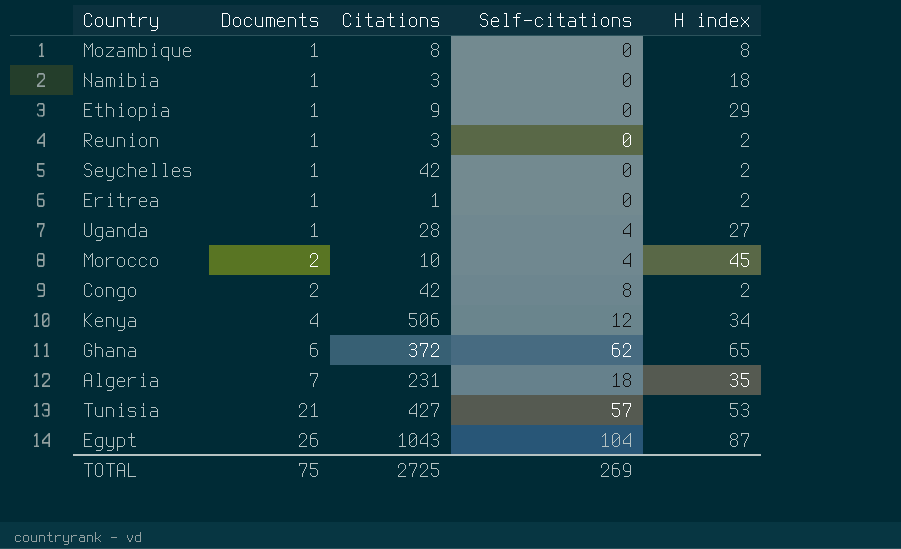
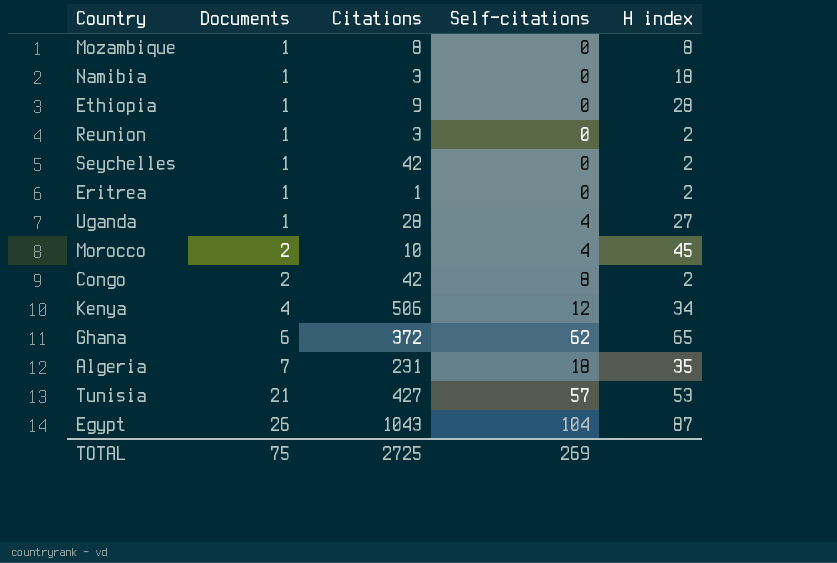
Ethiopia | H index: 29 -> 28

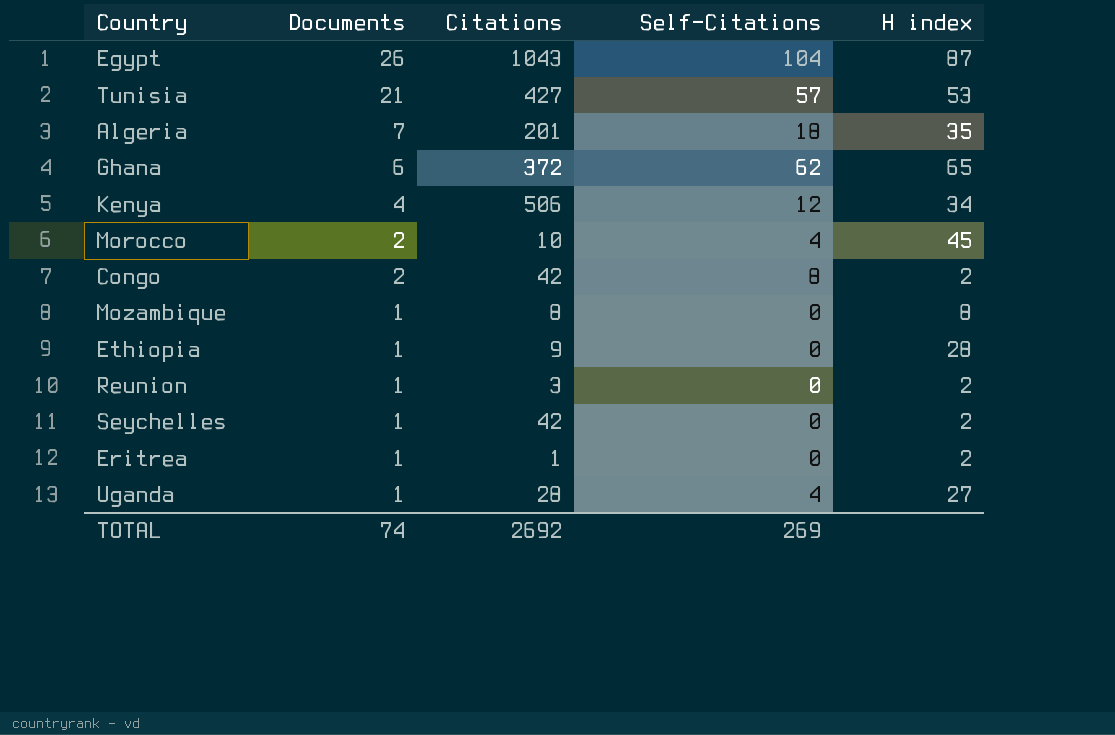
row order: Documents ascending -> Documents descending
column name: Self-citations -> Self-Citations
row Namibia: 1 | 3 | 0 | 18 -> none
Algeria | Citations: 231 -> 201
TOTAL | Documents: 75 -> 74
TOTAL | Citations: 2725 -> 2692

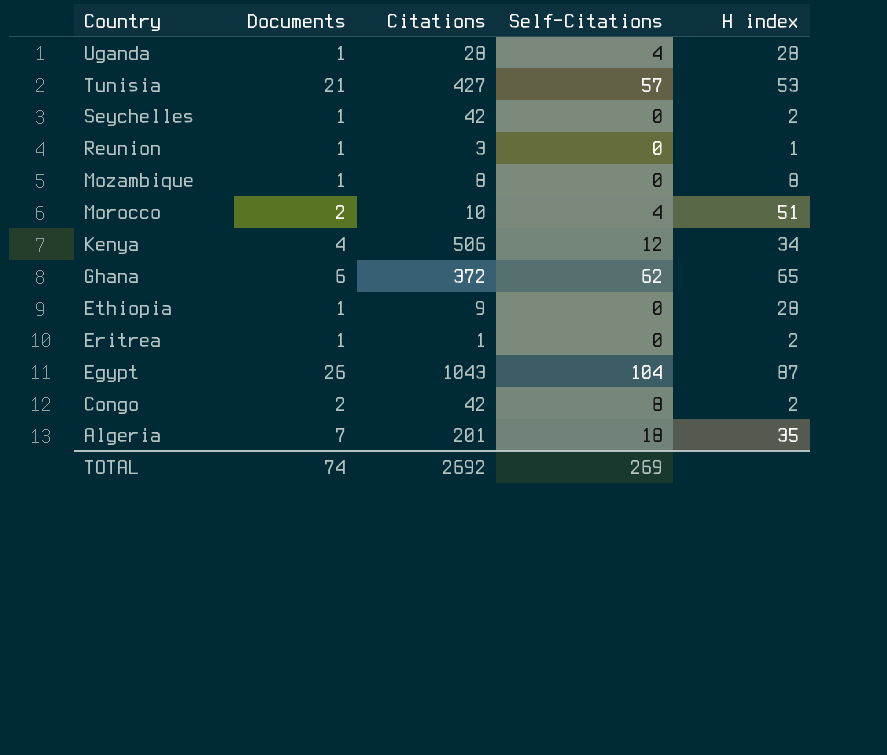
row order: Documents descending -> Country descending
Uganda | H index: 27 -> 28
Reunion | H index: 2 -> 1
Morocco | H index: 45 -> 51

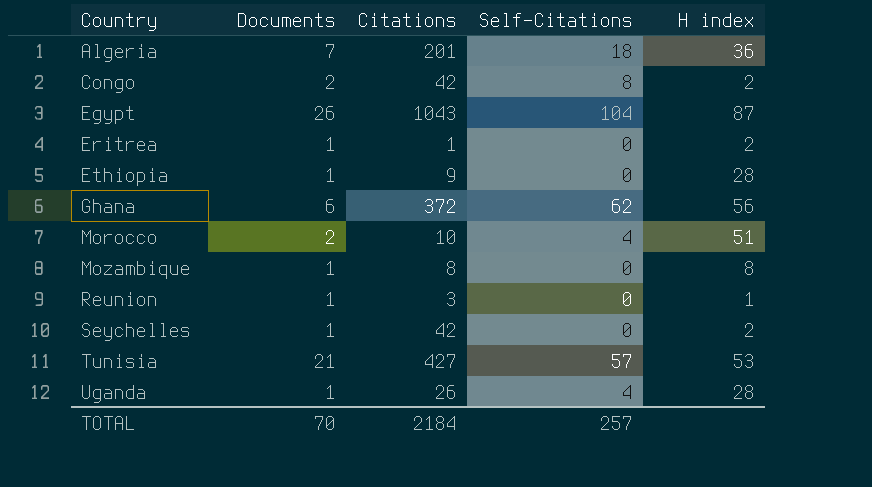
row order: Country descending -> Country ascending
row Kenya: 4 | 506 | 12 | 34 -> none
Algeria | H index: 35 -> 36
Ghana | H index: 65 -> 56
Uganda | Citations: 28 -> 26
TOTAL | Documents: 74 -> 70
TOTAL | Citations: 2692 -> 2184
TOTAL | Self-Citations: 269 -> 257

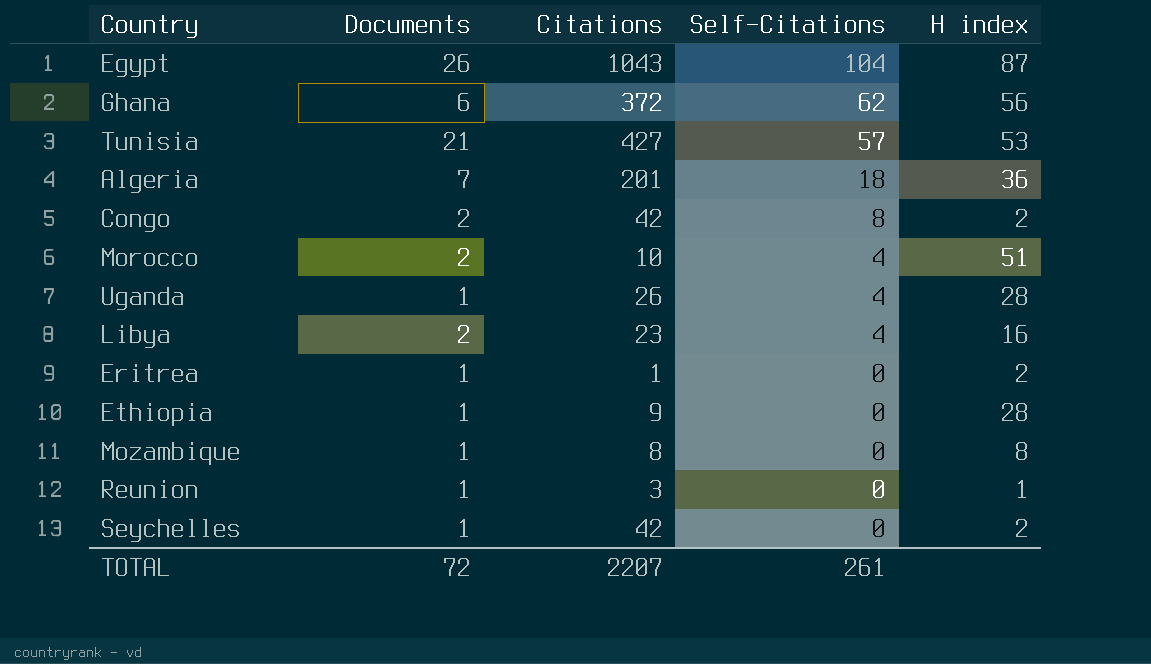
row order: Country ascending -> Self-Citations descending
row Libya: none -> 2 | 23 | 4 | 16
TOTAL | Documents: 70 -> 72
TOTAL | Citations: 2184 -> 2207
TOTAL | Self-Citations: 257 -> 261

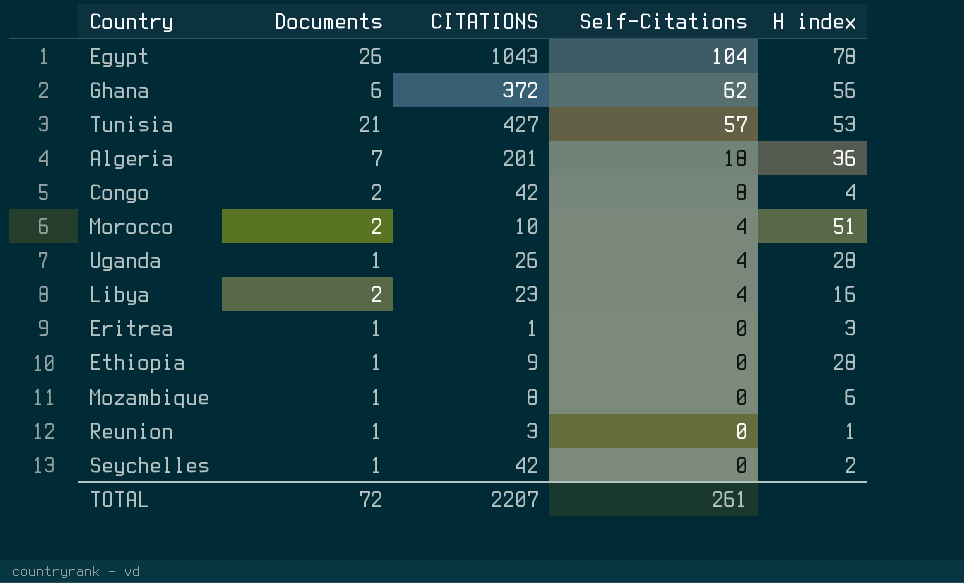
column name: Citations -> CITATIONS
Egypt | H index: 87 -> 78
Congo | H index: 2 -> 4
Eritrea | H index: 2 -> 3
Mozambique | H index: 8 -> 6

